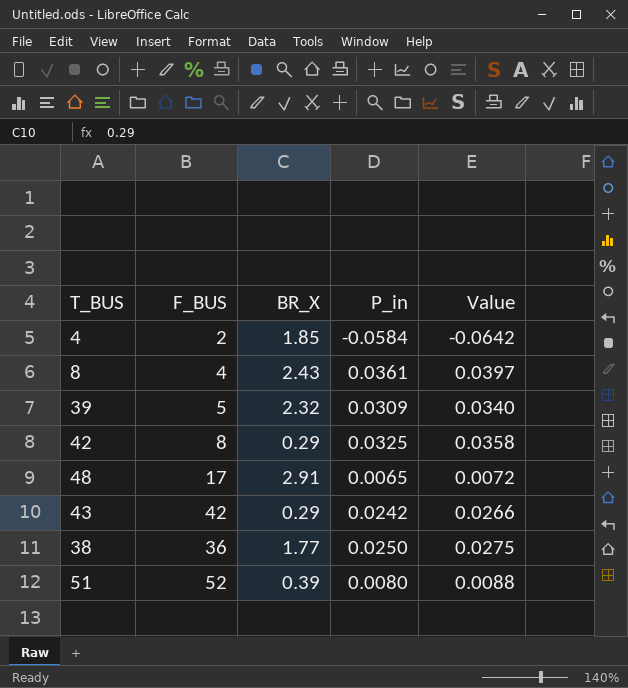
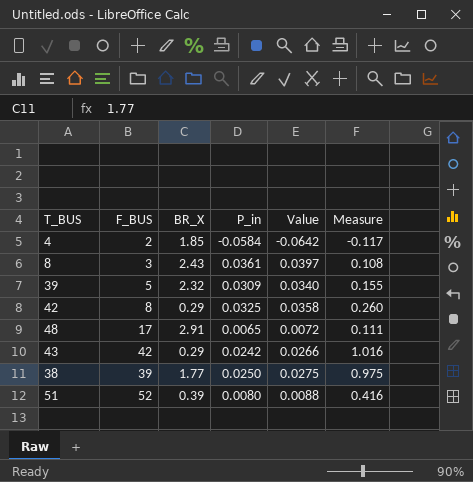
column Measure | formula: none -> [F_BUS] * [P_in]
8 | F_BUS: 4 -> 3
38 | F_BUS: 36 -> 39

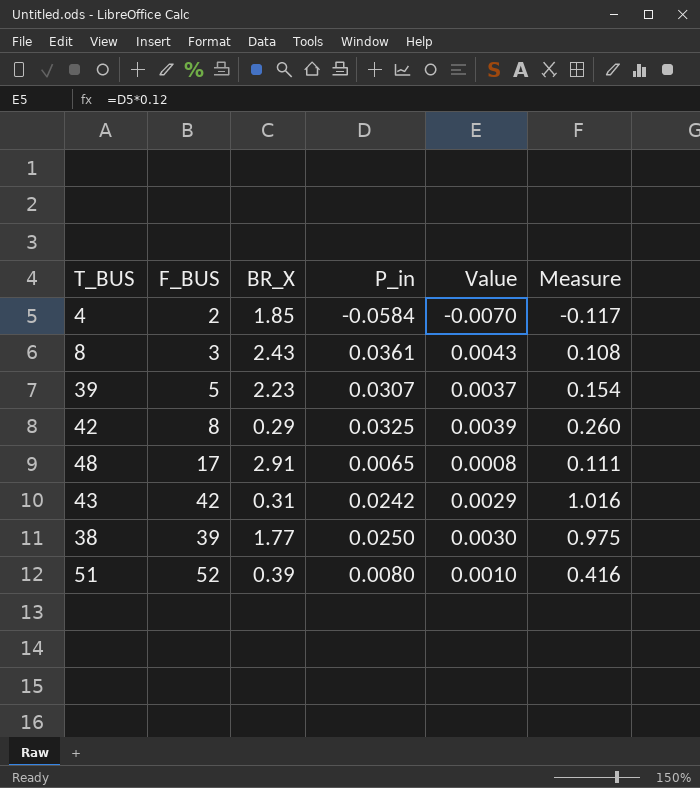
column Value | formula: [P_in] * 1.1 -> [P_in] * 0.12
39 | BR_X: 2.32 -> 2.23
39 | P_in: 0.0309 -> 0.0307
39 | Measure: 0.155 -> 0.154
43 | BR_X: 0.29 -> 0.31

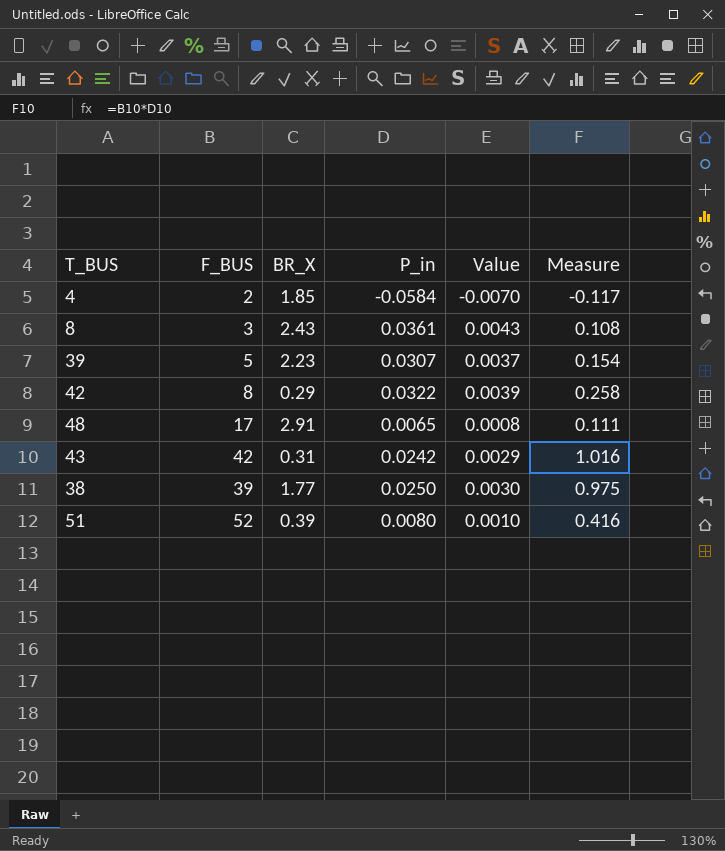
42 | P_in: 0.0325 -> 0.0322
42 | Measure: 0.260 -> 0.258

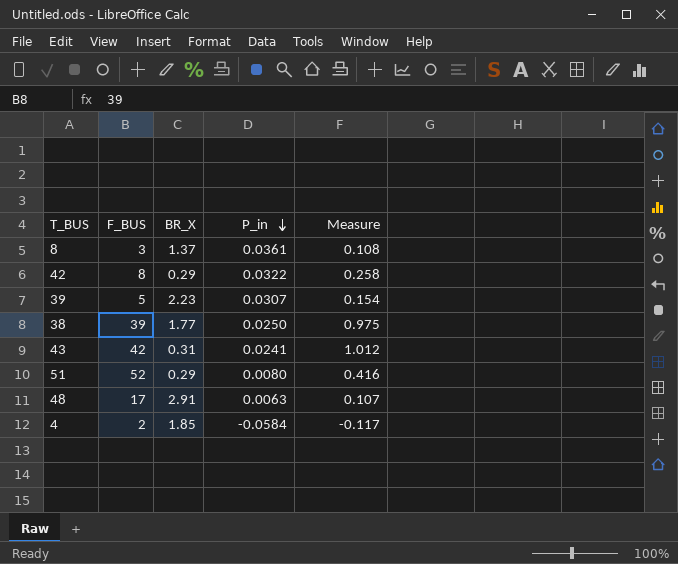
row order: none -> P_in descending
column Value | formula: [P_in] * 0.12 -> none
8 | BR_X: 2.43 -> 1.37
43 | P_in: 0.0242 -> 0.0241
43 | Measure: 1.016 -> 1.012
51 | BR_X: 0.39 -> 0.29
48 | P_in: 0.0065 -> 0.0063
48 | Measure: 0.111 -> 0.107

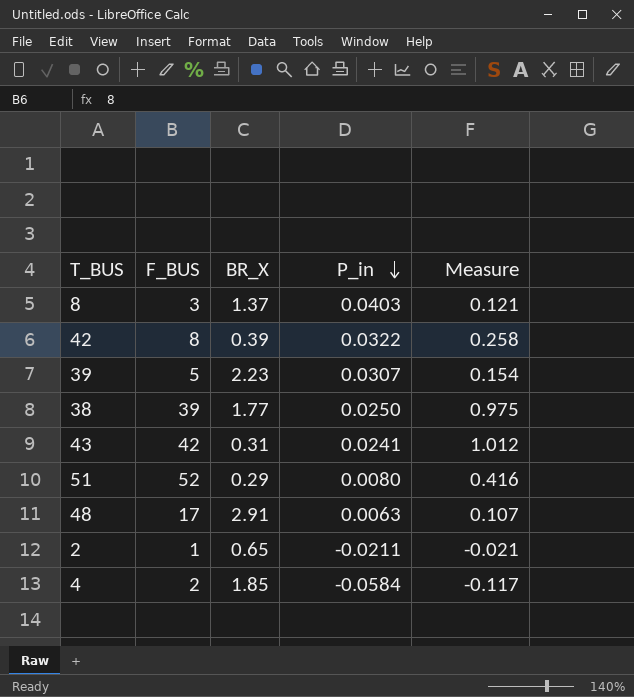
8 | P_in: 0.0361 -> 0.0403
8 | Measure: 0.108 -> 0.121
42 | BR_X: 0.29 -> 0.39
row 2: none -> 1 | 0.65 | -0.0211 | -0.021

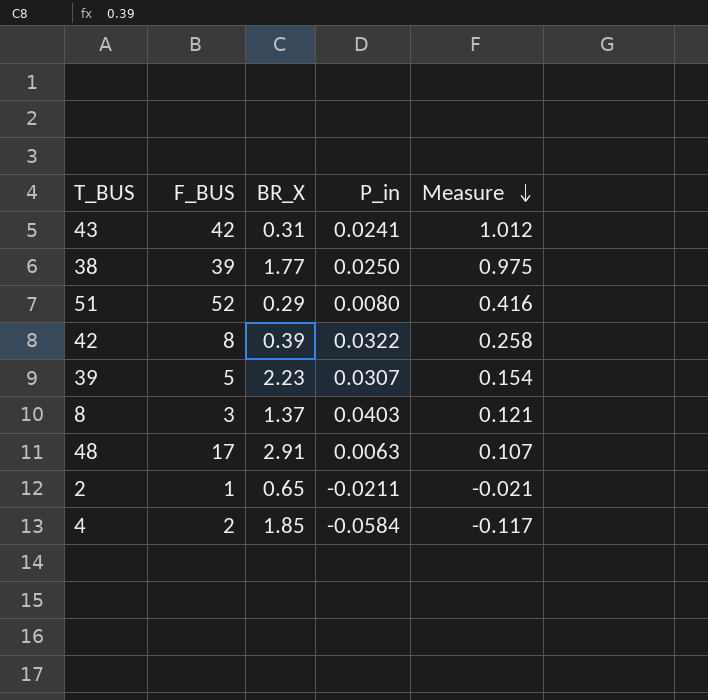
row order: P_in descending -> Measure descending

